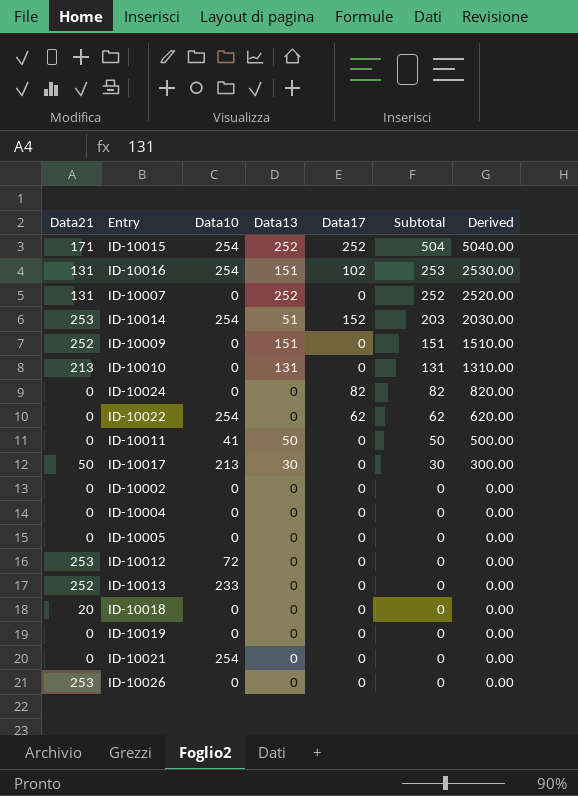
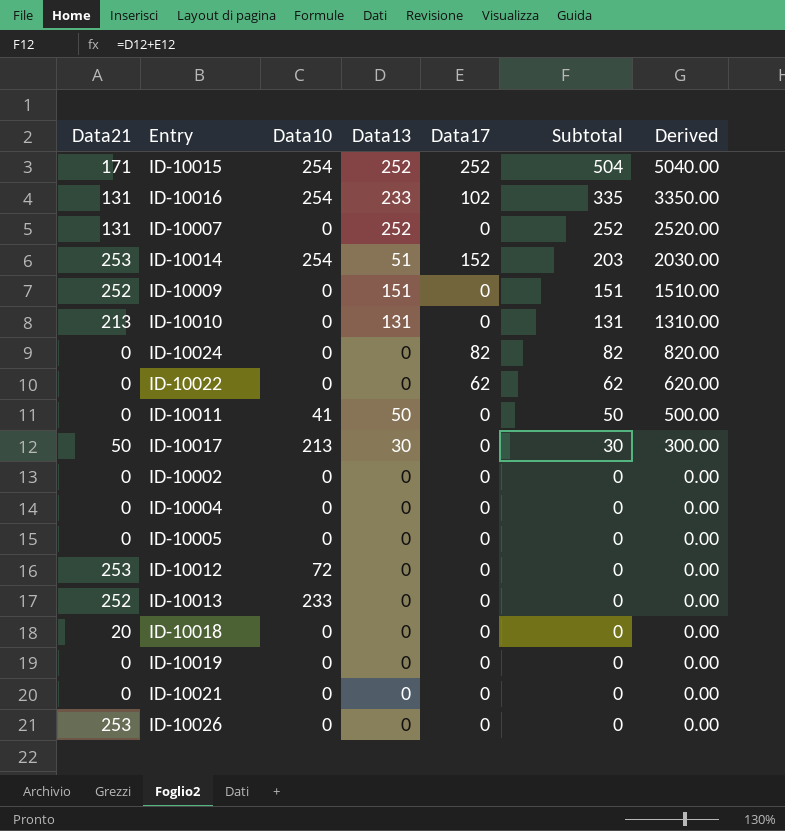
ID-10016 | Data13: 151 -> 233
ID-10016 | Subtotal: 253 -> 335
ID-10016 | Derived: 2530.00 -> 3350.00
ID-10022 | Data10: 254 -> 0
ID-10021 | Data10: 254 -> 0

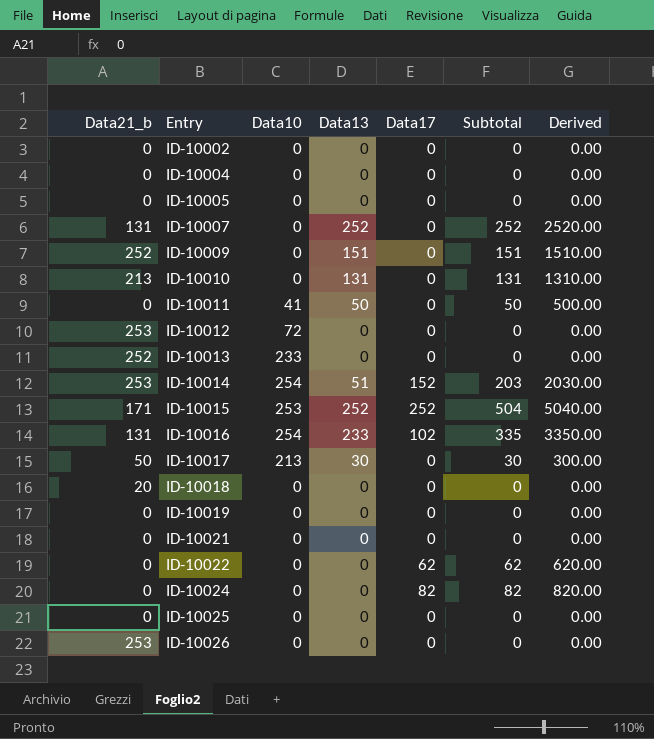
row order: Subtotal descending -> Entry ascending
column name: Data21 -> Data21_b
ID-10015 | Data10: 254 -> 253
row ID-10025: none -> 0 | 0 | 0 | 0 | 0 | 0.00

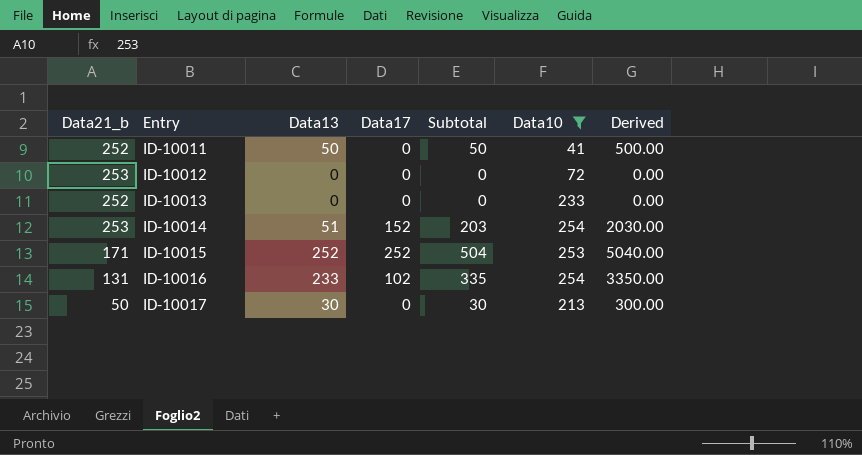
filter: none -> Data10 != 0
column Data10 | position: 3 -> 6
ID-10011 | Data21_b: 0 -> 252

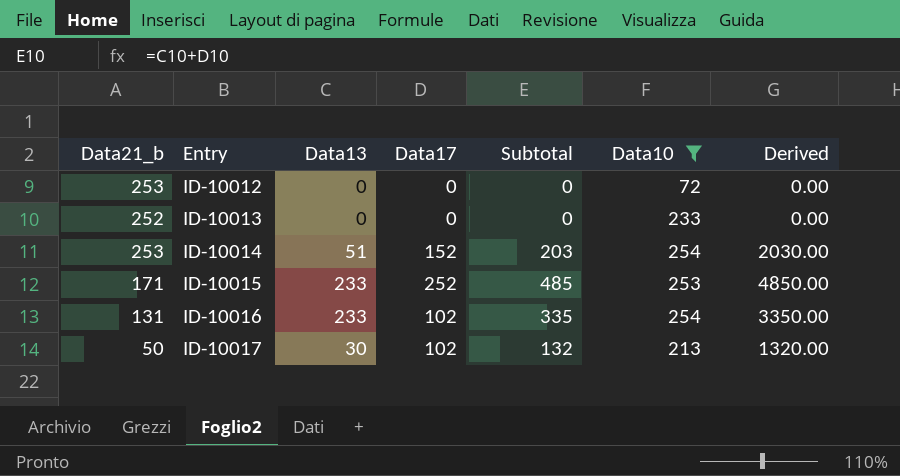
row ID-10011: 252 | 50 | 0 | 50 | 41 | 500.00 -> none
ID-10015 | Data13: 252 -> 233
ID-10015 | Subtotal: 504 -> 485
ID-10015 | Derived: 5040.00 -> 4850.00
ID-10017 | Data17: 0 -> 102
ID-10017 | Subtotal: 30 -> 132
ID-10017 | Derived: 300.00 -> 1320.00

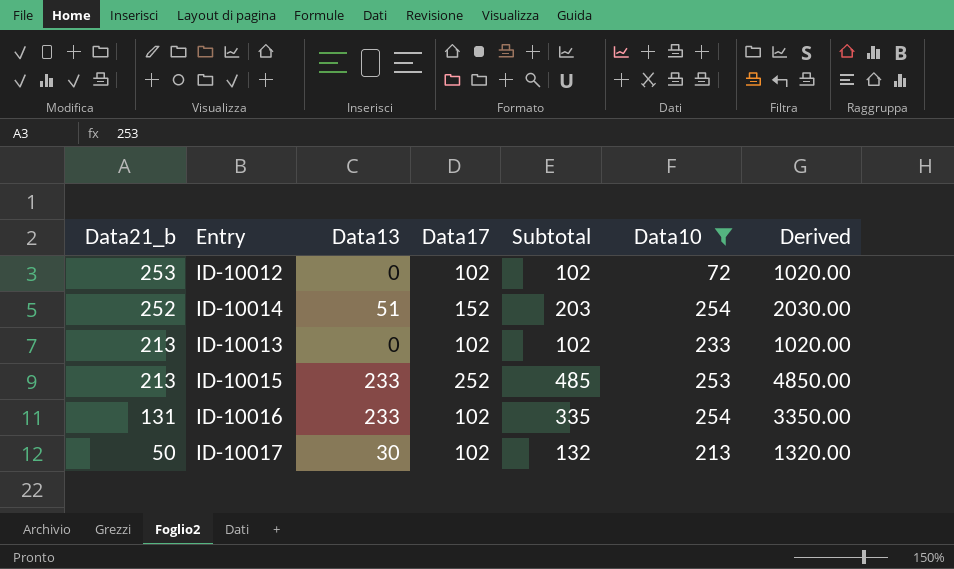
row order: Entry ascending -> Data21_b descending
ID-10012 | Data17: 0 -> 102
ID-10012 | Subtotal: 0 -> 102
ID-10012 | Derived: 0.00 -> 1020.00
ID-10014 | Data21_b: 253 -> 252
ID-10013 | Data21_b: 252 -> 213
ID-10013 | Data17: 0 -> 102
ID-10013 | Subtotal: 0 -> 102
ID-10013 | Derived: 0.00 -> 1020.00
ID-10015 | Data21_b: 171 -> 213

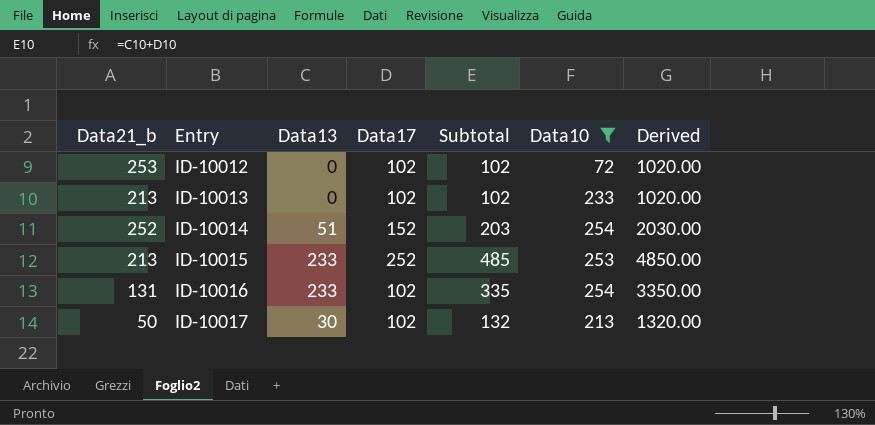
row order: Data21_b descending -> Entry ascending

